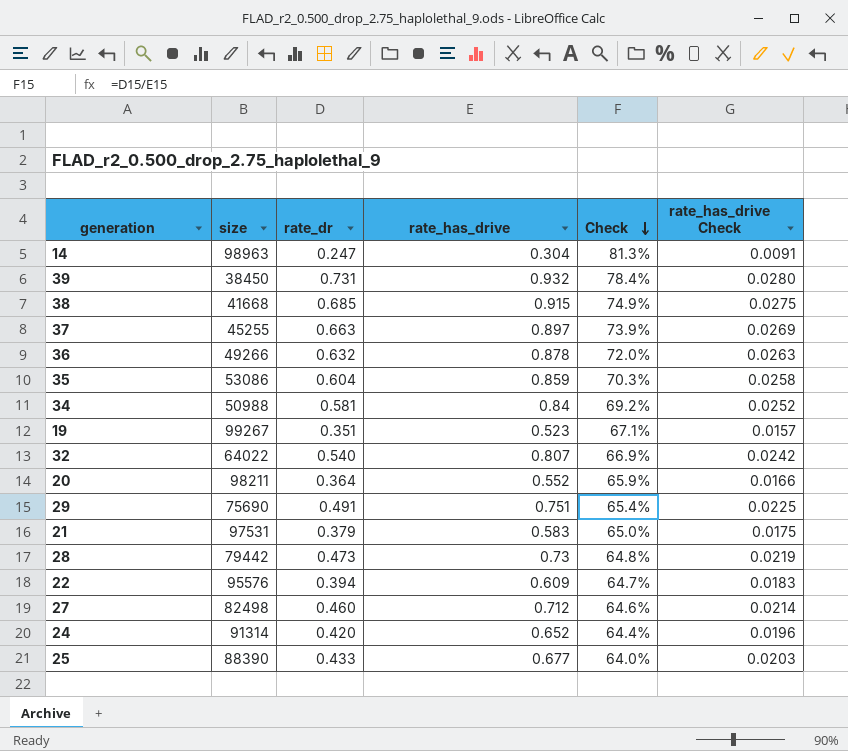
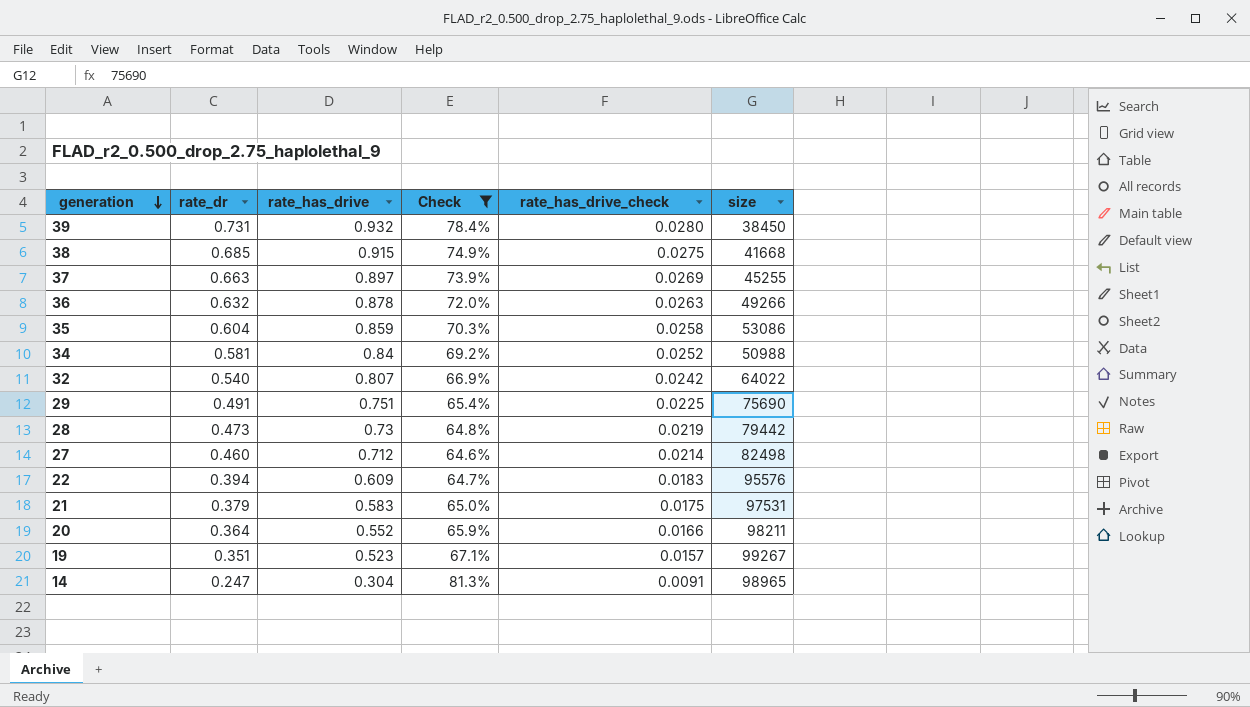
filter: none -> Check >= 64.6%
row order: Check descending -> generation descending
column name: rate_has_drive Check -> rate_has_drive_check
column size | position: 2 -> 6
14 | size: 98963 -> 98965

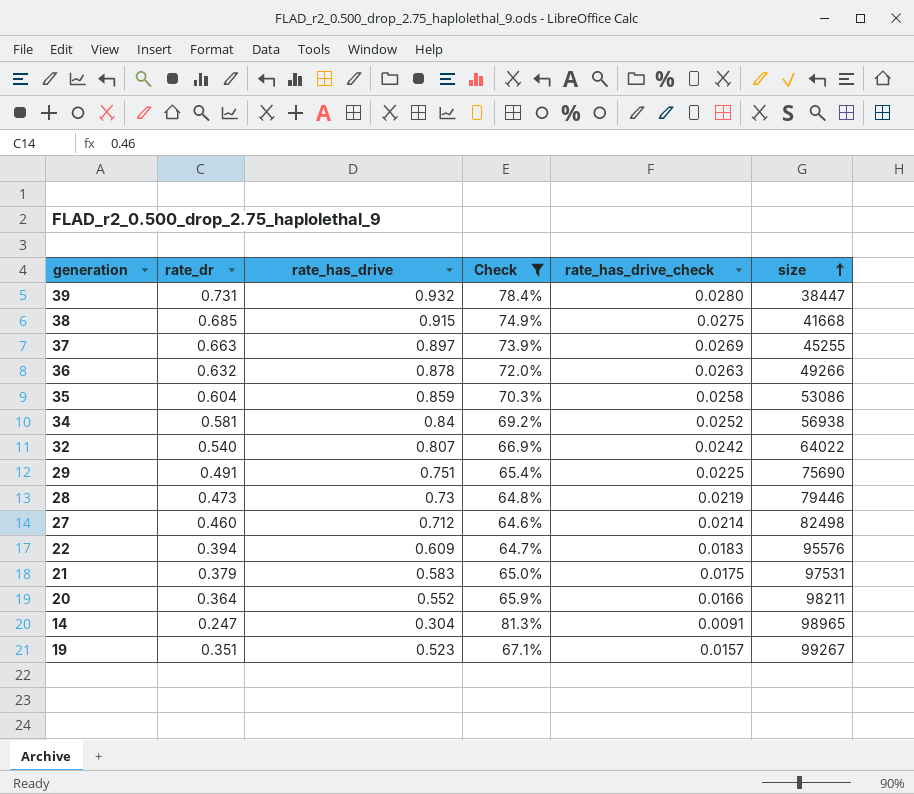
row order: generation descending -> size ascending
39 | size: 38450 -> 38447
34 | size: 50988 -> 56938
28 | size: 79442 -> 79446

